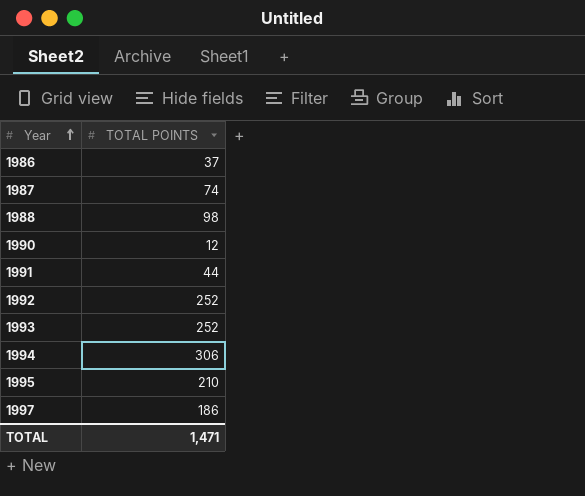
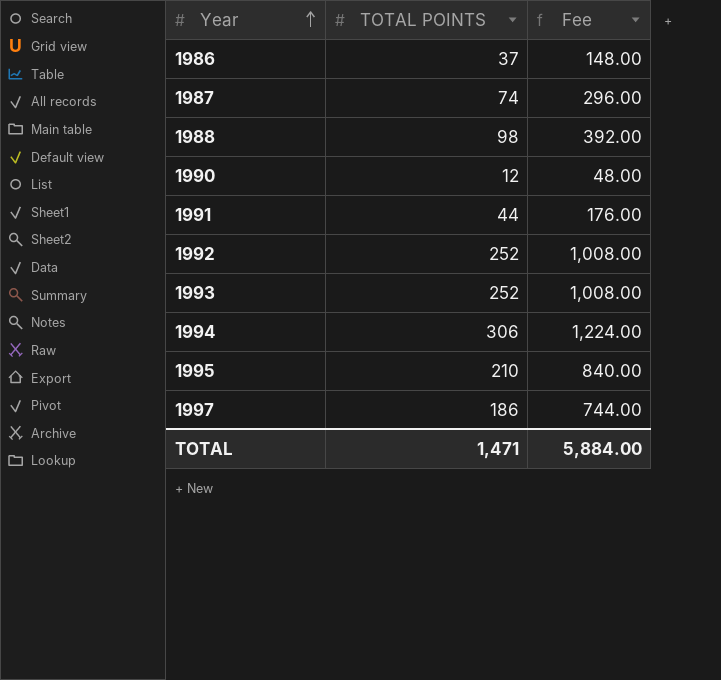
column Fee | formula: none -> [TOTAL POINTS] * 4

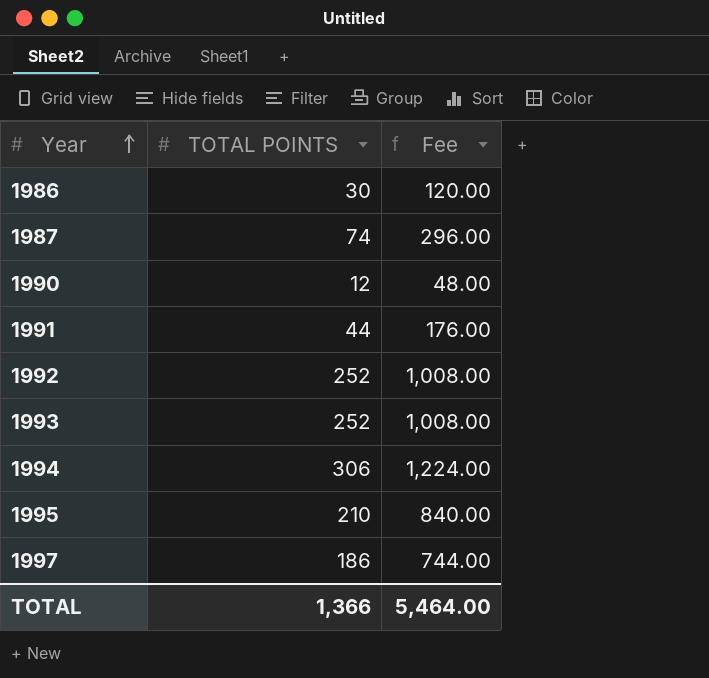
row 1988: 98 | 392.00 -> none
1986 | TOTAL POINTS: 37 -> 30
1986 | Fee: 148.00 -> 120.00
TOTAL | TOTAL POINTS: 1,471 -> 1,366
TOTAL | Fee: 5,884.00 -> 5,464.00

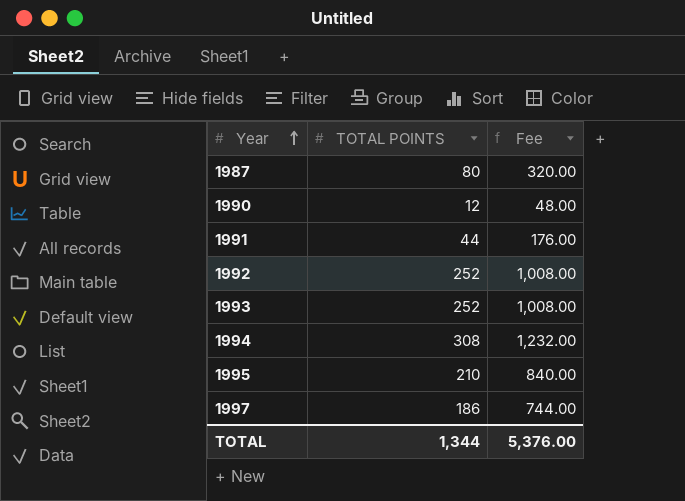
row 1986: 30 | 120.00 -> none
1987 | TOTAL POINTS: 74 -> 80
1987 | Fee: 296.00 -> 320.00
1994 | TOTAL POINTS: 306 -> 308
1994 | Fee: 1,224.00 -> 1,232.00
TOTAL | TOTAL POINTS: 1,366 -> 1,344
TOTAL | Fee: 5,464.00 -> 5,376.00

